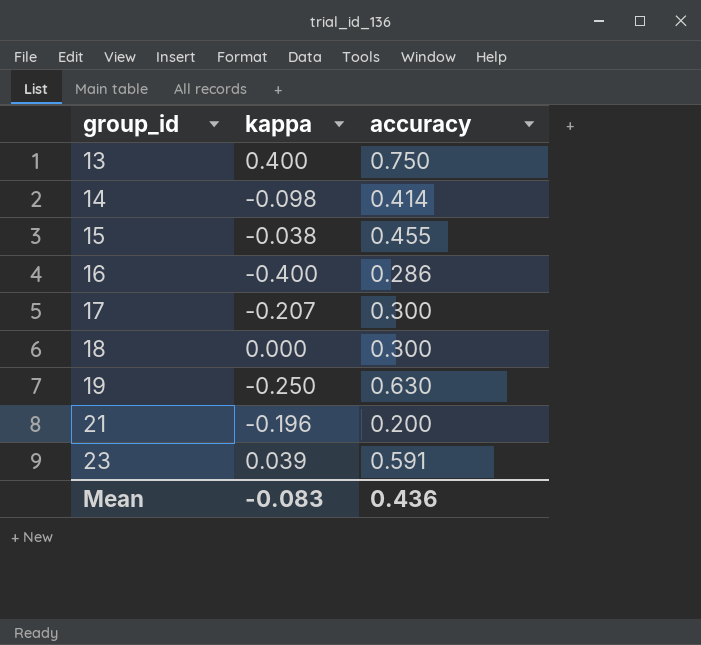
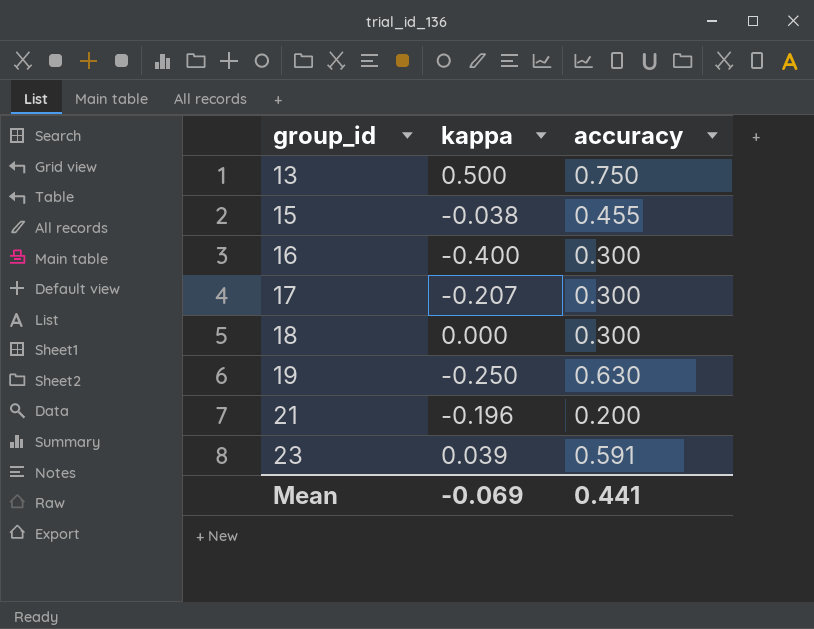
row 14: -0.098 | 0.414 -> none
13 | kappa: 0.400 -> 0.500
16 | accuracy: 0.286 -> 0.300
Mean | kappa: -0.083 -> -0.069
Mean | accuracy: 0.436 -> 0.441

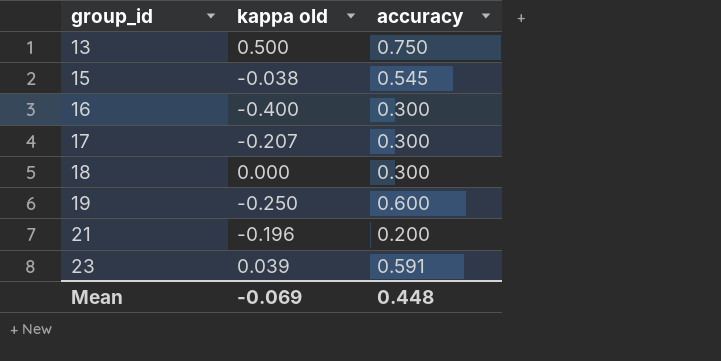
column name: kappa -> kappa old
15 | accuracy: 0.455 -> 0.545
19 | accuracy: 0.630 -> 0.600
Mean | accuracy: 0.441 -> 0.448

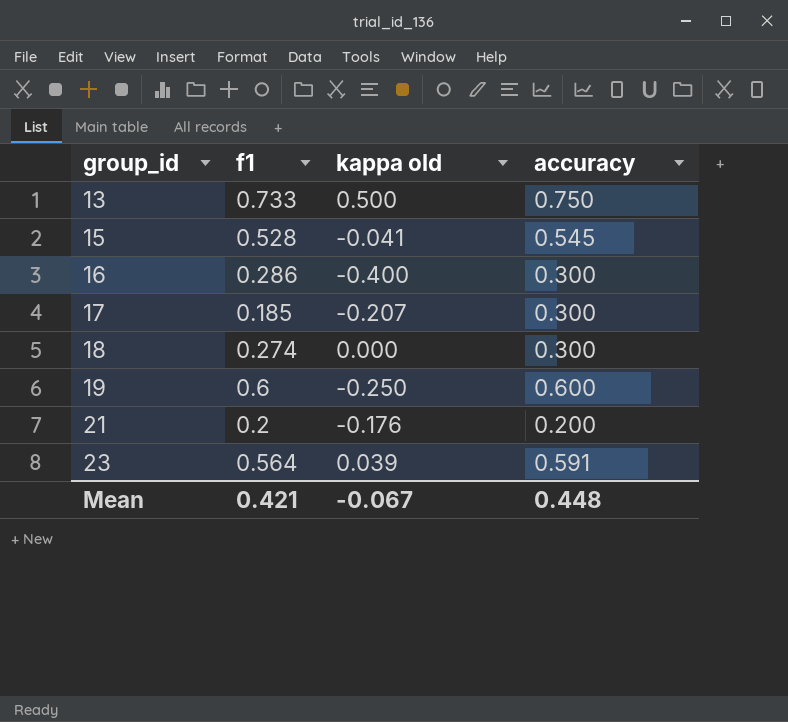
column f1 | position: none -> 2
15 | kappa old: -0.038 -> -0.041
21 | kappa old: -0.196 -> -0.176
Mean | kappa old: -0.069 -> -0.067

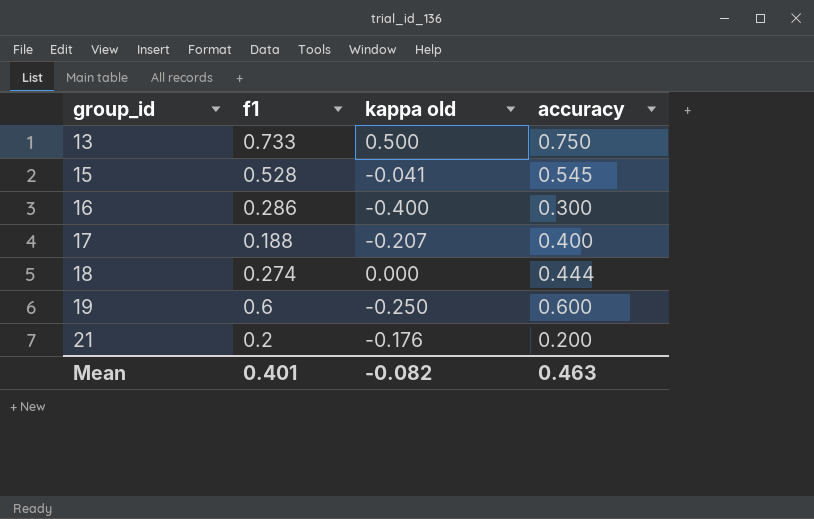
row 23: 0.564 | 0.039 | 0.591 -> none
17 | f1: 0.185 -> 0.188
17 | accuracy: 0.300 -> 0.400
18 | accuracy: 0.300 -> 0.444
Mean | f1: 0.421 -> 0.401
Mean | kappa old: -0.067 -> -0.082
Mean | accuracy: 0.448 -> 0.463

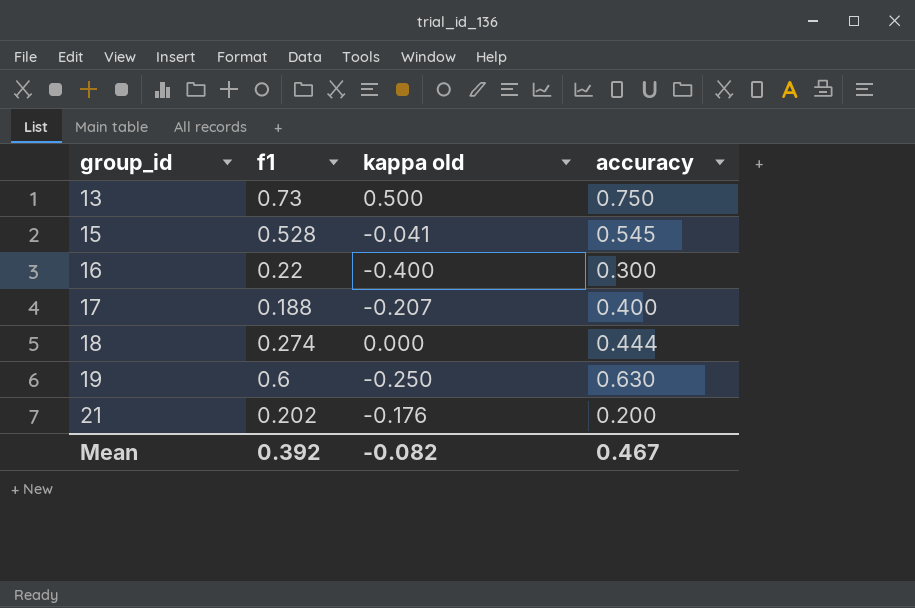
13 | f1: 0.733 -> 0.73
16 | f1: 0.286 -> 0.22
19 | accuracy: 0.600 -> 0.630
21 | f1: 0.2 -> 0.202
Mean | f1: 0.401 -> 0.392
Mean | accuracy: 0.463 -> 0.467

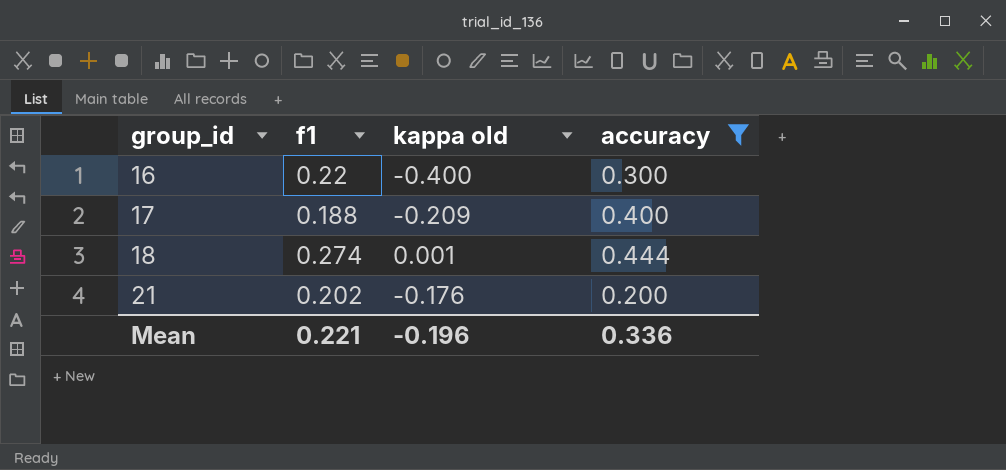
filter: none -> accuracy <= 0.444
17 | kappa old: -0.207 -> -0.209
18 | kappa old: 0.000 -> 0.001
Mean | f1: 0.392 -> 0.221
Mean | kappa old: -0.082 -> -0.196
Mean | accuracy: 0.467 -> 0.336

